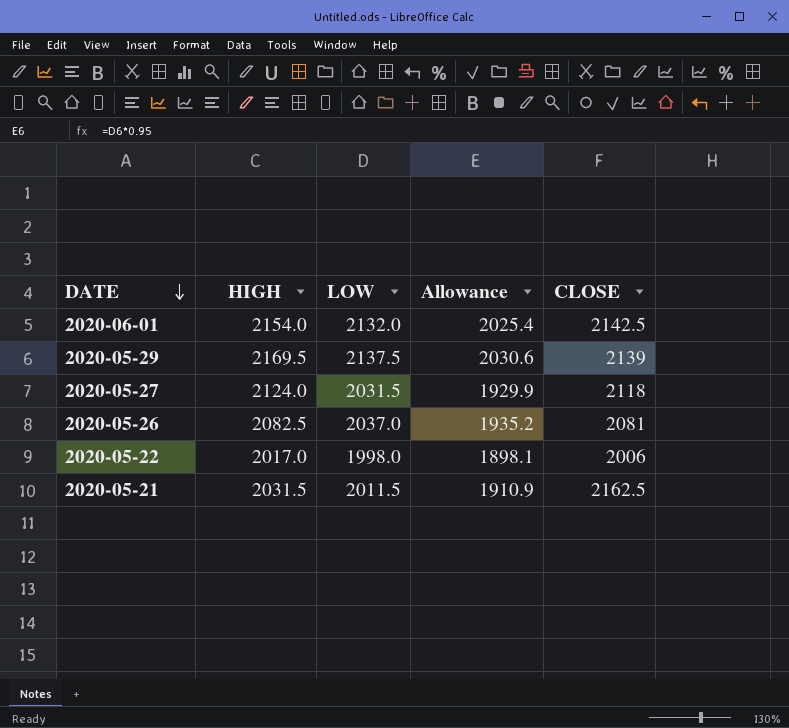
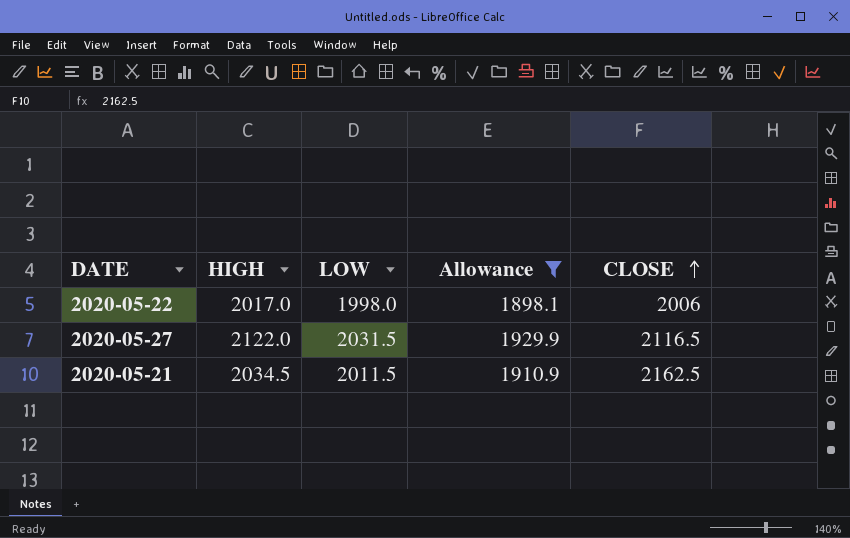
filter: none -> Allowance <= 1929.9
row order: DATE descending -> CLOSE ascending
2020-05-27 | HIGH: 2124.0 -> 2122.0
2020-05-27 | CLOSE: 2118 -> 2116.5
2020-05-21 | HIGH: 2031.5 -> 2034.5

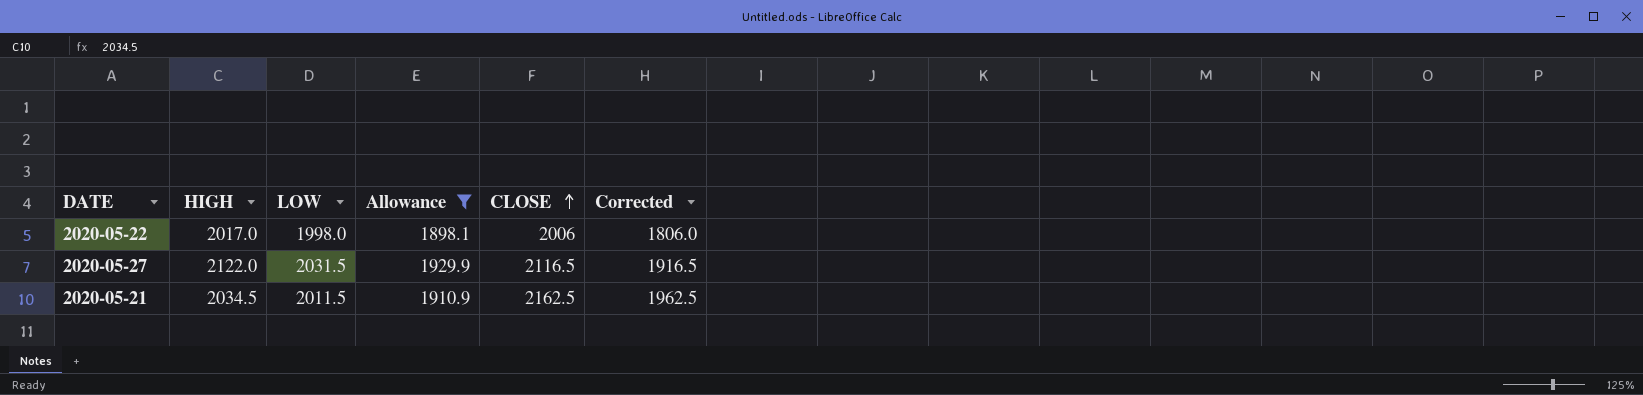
column Corrected | formula: none -> [CLOSE] - 200

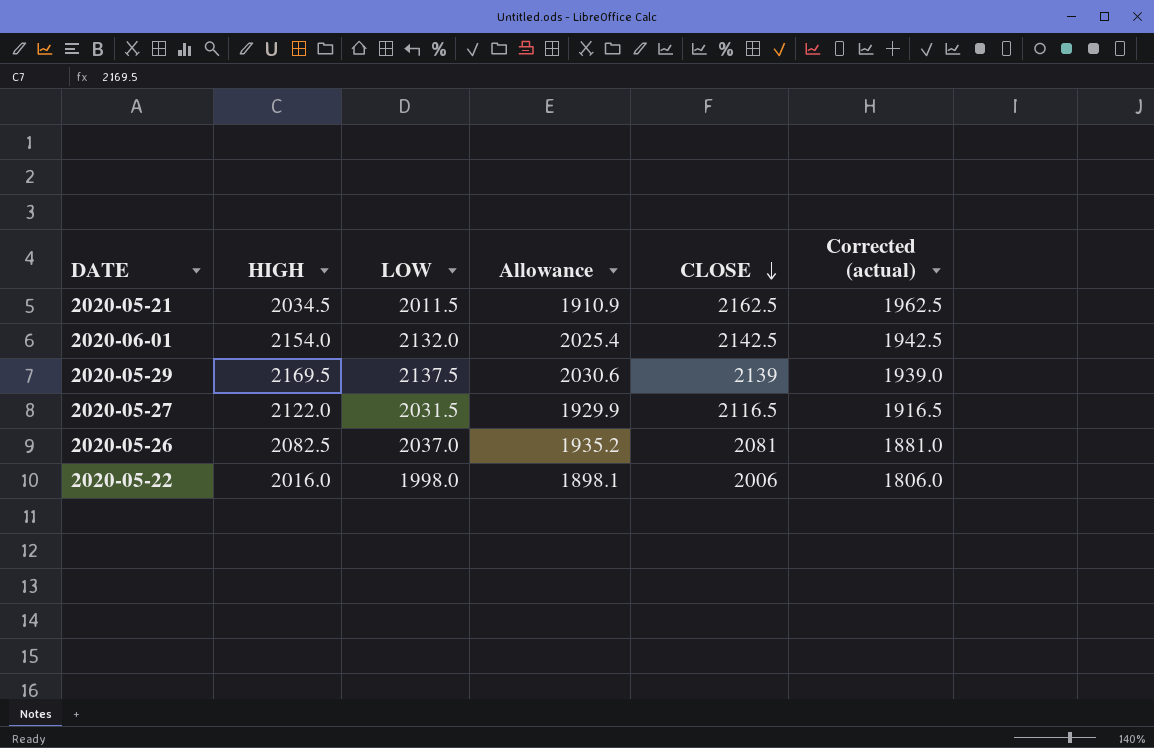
filter: Allowance <= 1929.9 -> none
row order: CLOSE ascending -> CLOSE descending
column name: Corrected -> Corrected (actual)
2020-05-22 | HIGH: 2017.0 -> 2016.0

